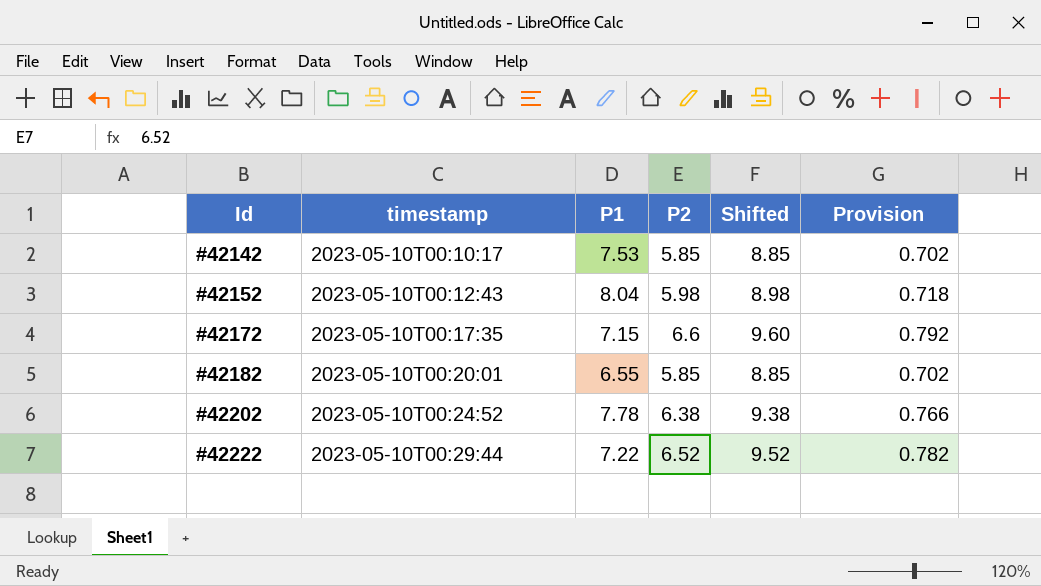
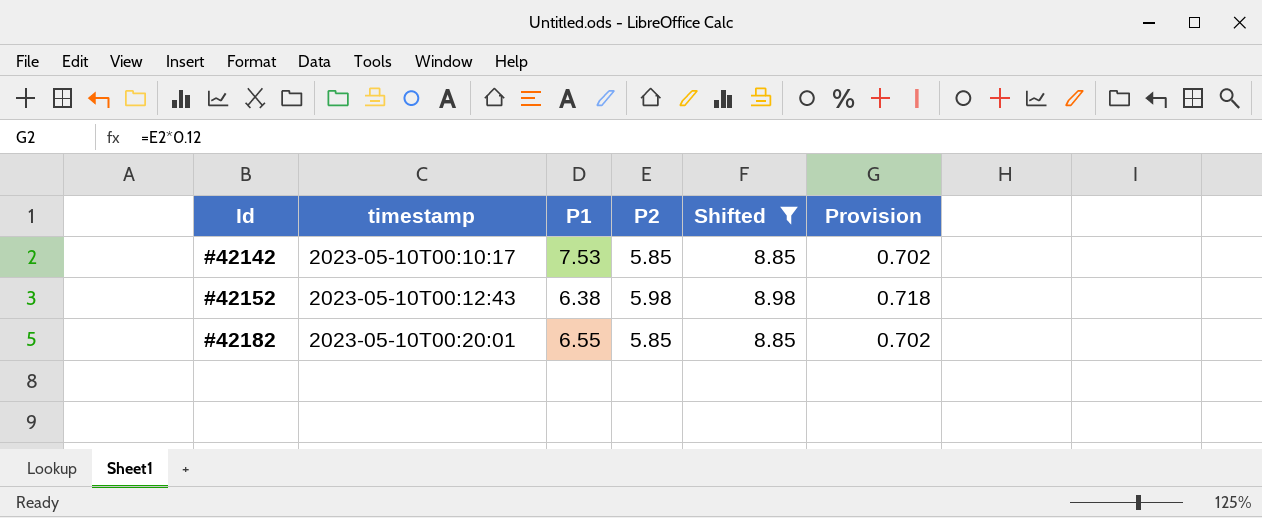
filter: none -> Shifted <= 8.98
#42152 | P1: 8.04 -> 6.38

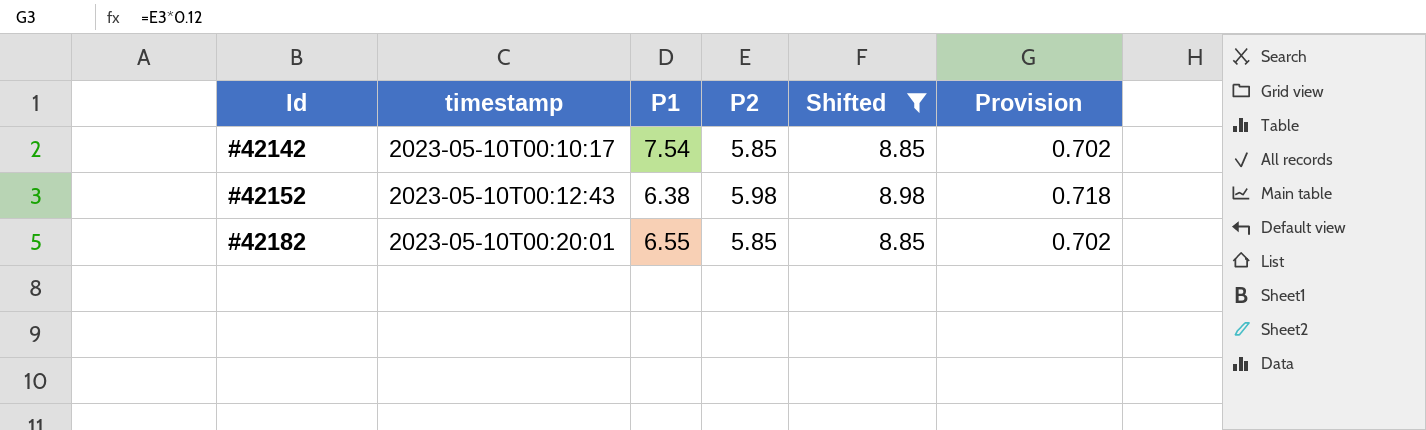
#42142 | P1: 7.53 -> 7.54

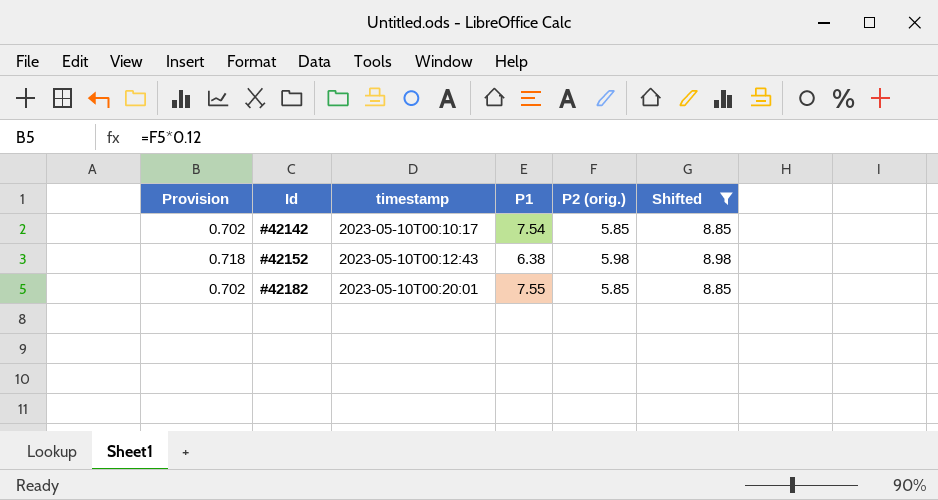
column Provision | position: 6 -> 1
column name: P2 -> P2 (orig.)
#42182 | P1: 6.55 -> 7.55

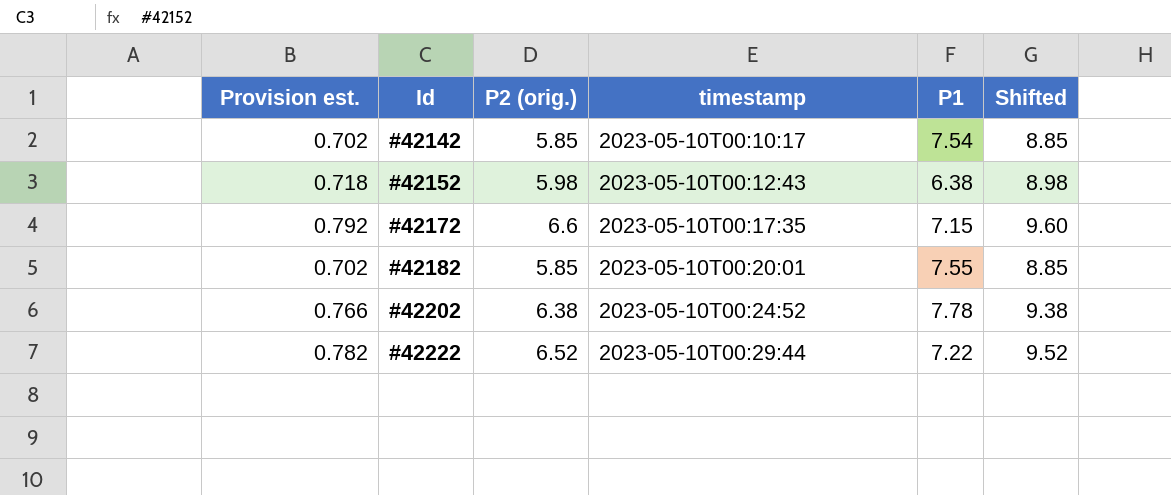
filter: Shifted <= 8.98 -> none
column name: Provision -> Provision est.
column P2 (orig.) | position: 5 -> 3

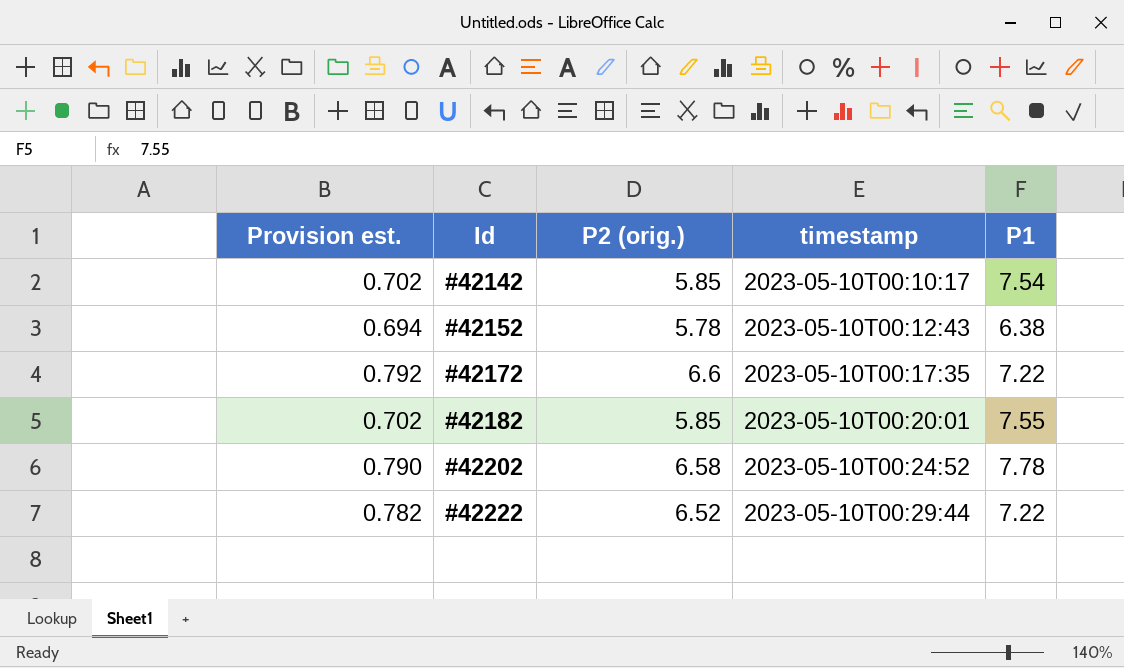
column Shifted | formula: [P2 (orig.)] + 3 -> none
#42152 | Provision est.: 0.718 -> 0.694
#42152 | P2 (orig.): 5.98 -> 5.78
#42172 | P1: 7.15 -> 7.22
#42202 | Provision est.: 0.766 -> 0.790
#42202 | P2 (orig.): 6.38 -> 6.58

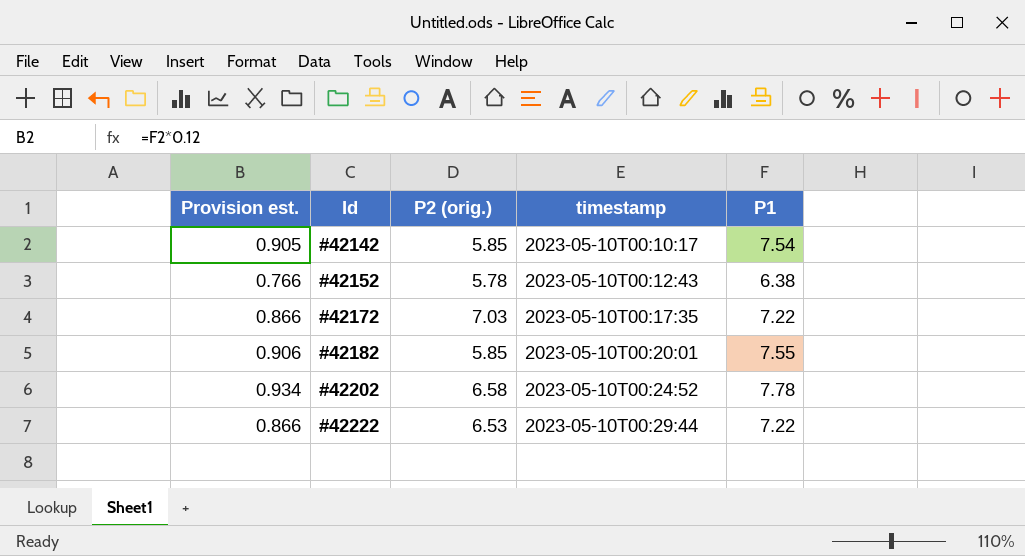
column Provision est. | formula: [P2 (orig.)] * 0.12 -> [P1] * 0.12
#42172 | P2 (orig.): 6.6 -> 7.03
#42222 | P2 (orig.): 6.52 -> 6.53

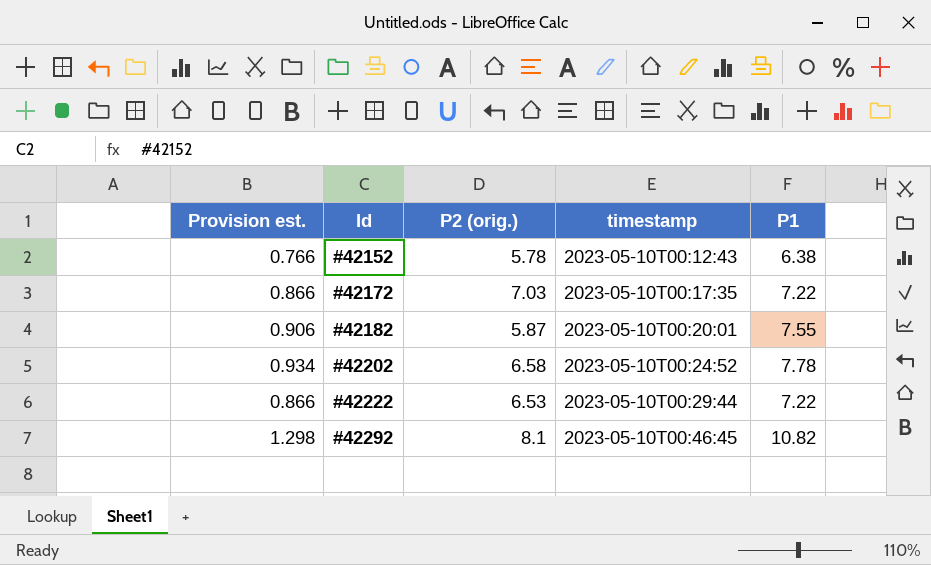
row #42142: 0.905 | 5.85 | 2023-05-10T00:10:17 | 7.54 -> none
#42182 | P2 (orig.): 5.85 -> 5.87
row #42292: none -> 1.298 | 8.1 | 2023-05-10T00:46:45 | 10.82

